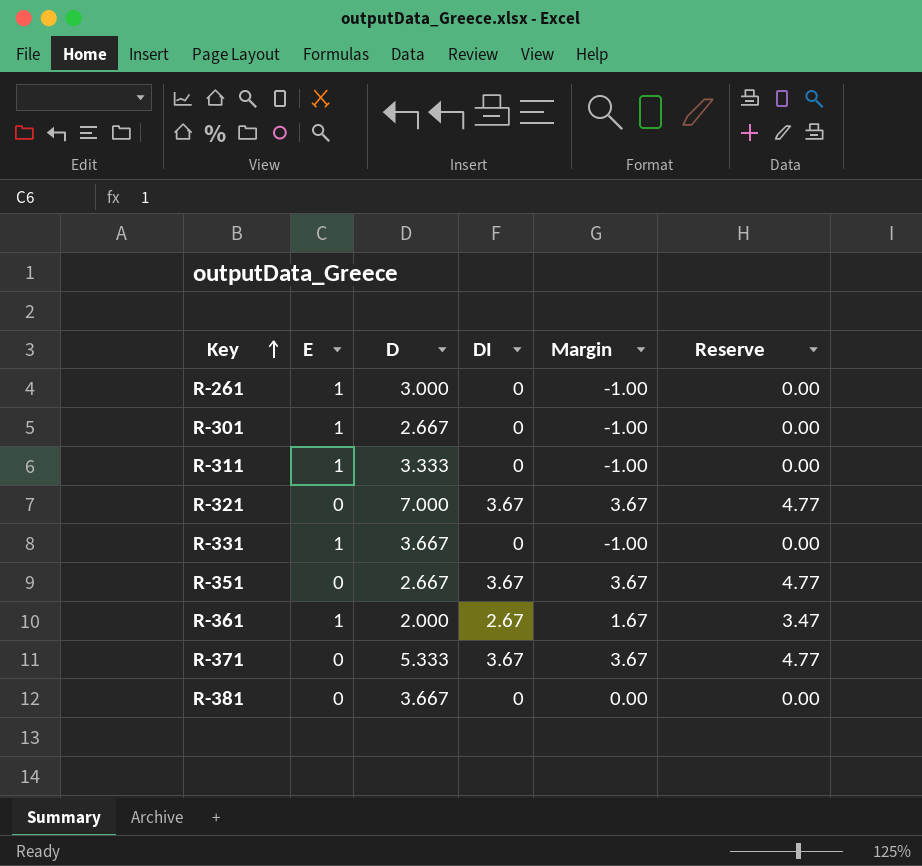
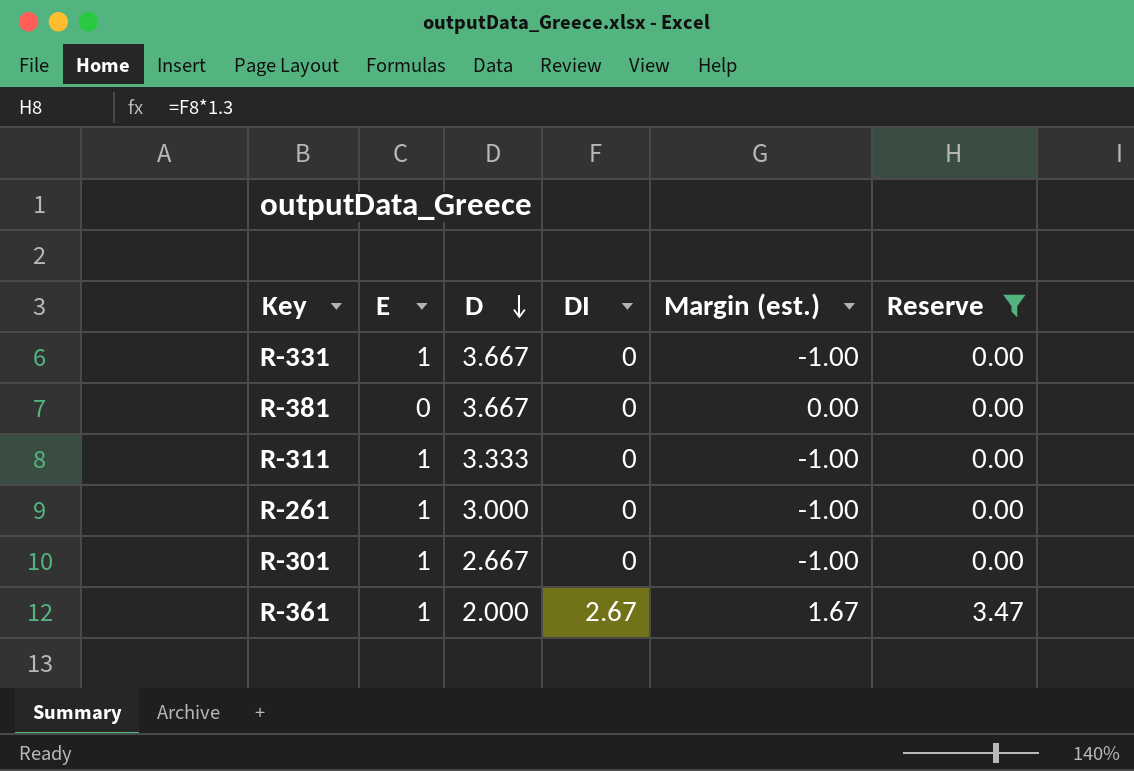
filter: none -> Reserve != 4.77
row order: Key ascending -> D descending
column name: Margin -> Margin (est.)

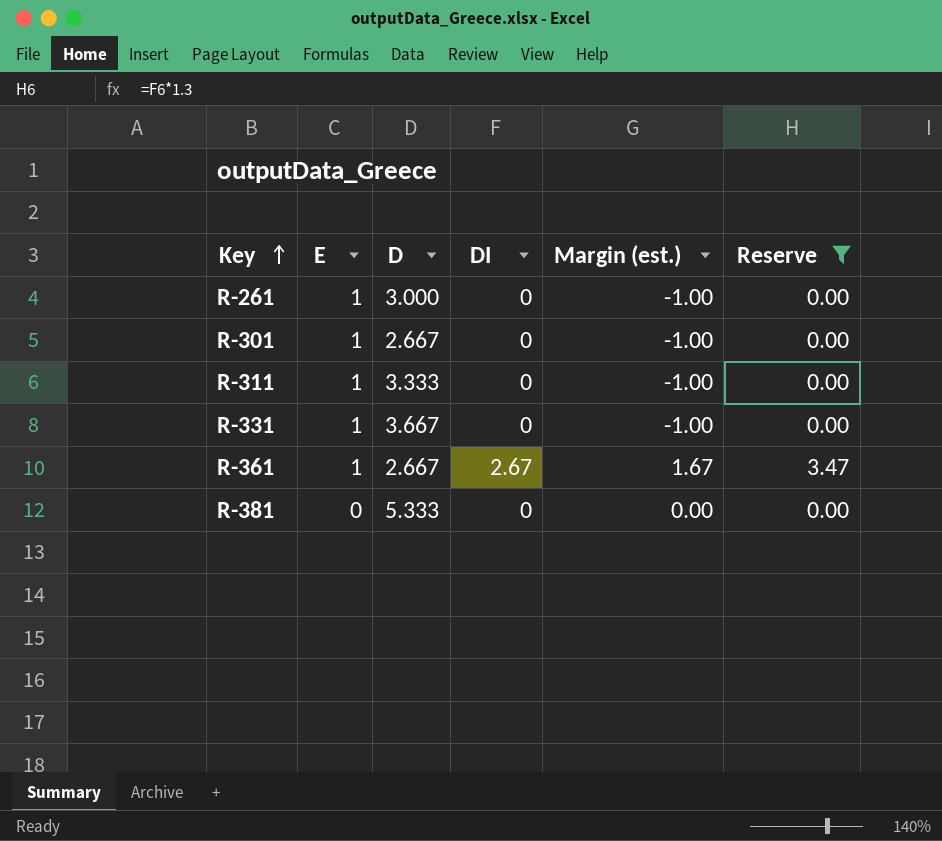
row order: D descending -> Key ascending
R-361 | D: 2.000 -> 2.667
R-381 | D: 3.667 -> 5.333

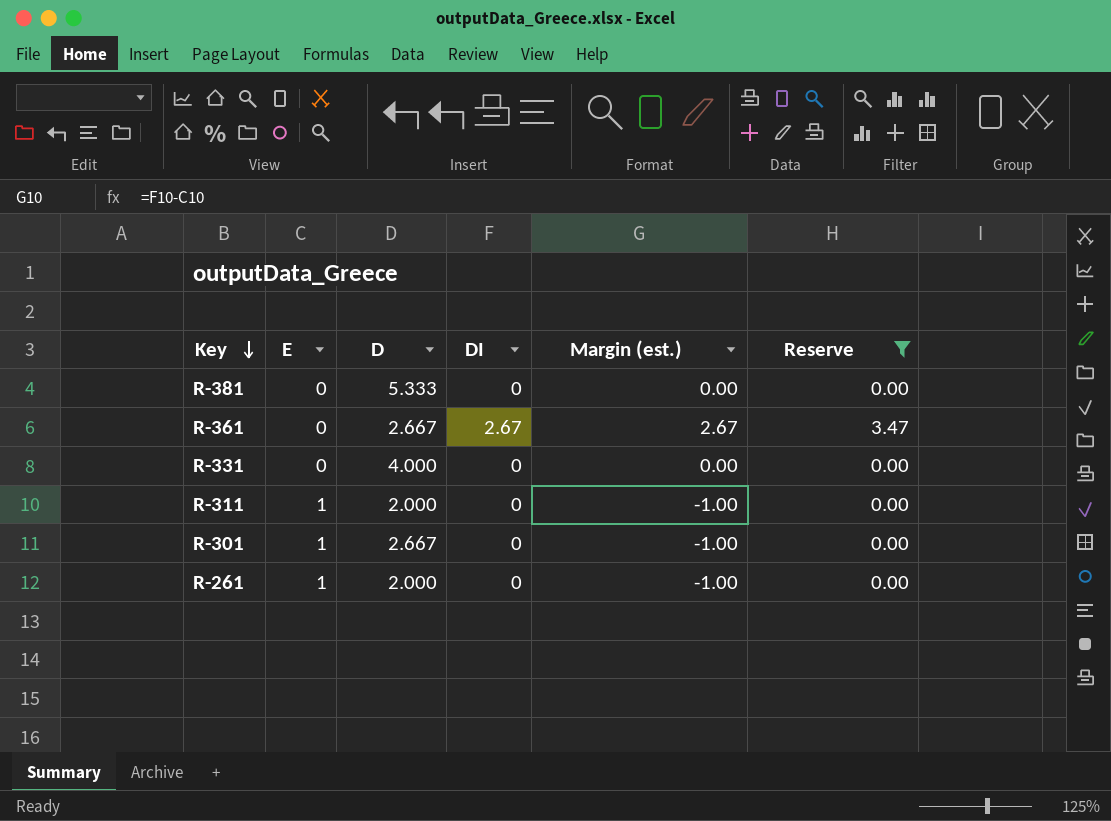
row order: Key ascending -> Key descending
R-361 | E: 1 -> 0
R-361 | Margin (est.): 1.67 -> 2.67
R-331 | E: 1 -> 0
R-331 | D: 3.667 -> 4.000
R-331 | Margin (est.): -1.00 -> 0.00
R-311 | D: 3.333 -> 2.000
R-261 | D: 3.000 -> 2.000

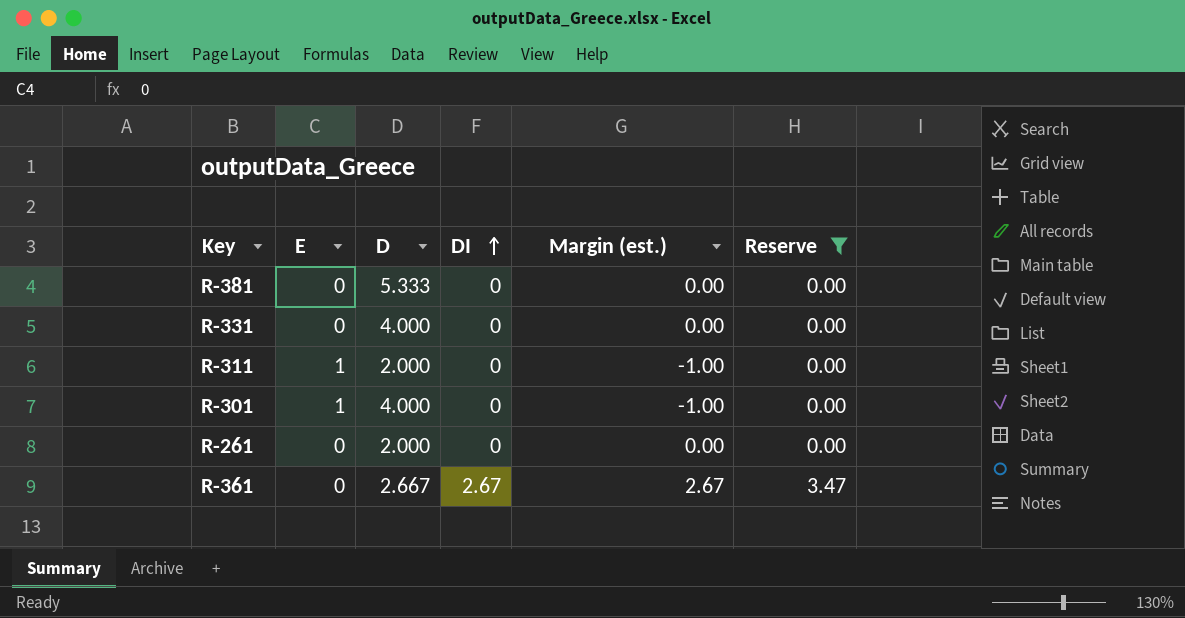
row order: Key descending -> DI ascending
R-301 | D: 2.667 -> 4.000
R-261 | E: 1 -> 0
R-261 | Margin (est.): -1.00 -> 0.00

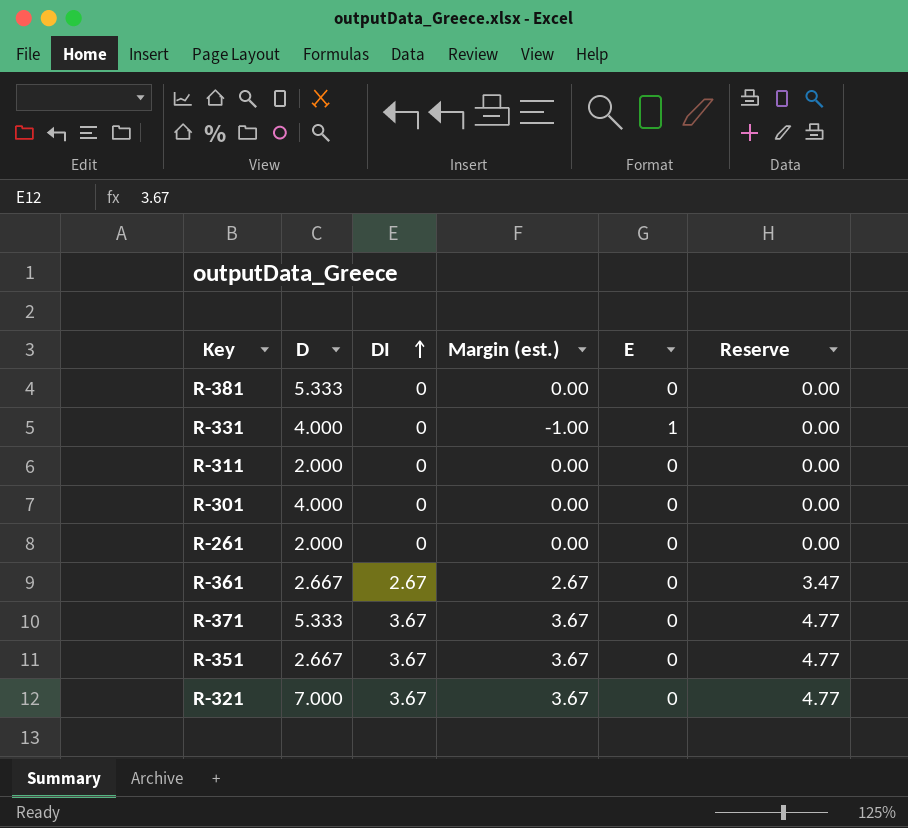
filter: Reserve != 4.77 -> none
column E | position: 2 -> 5
R-331 | Margin (est.): 0.00 -> -1.00
R-331 | E: 0 -> 1
R-311 | Margin (est.): -1.00 -> 0.00
R-311 | E: 1 -> 0
R-301 | Margin (est.): -1.00 -> 0.00
R-301 | E: 1 -> 0

